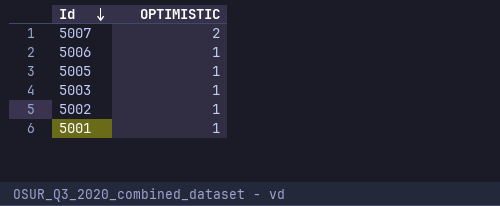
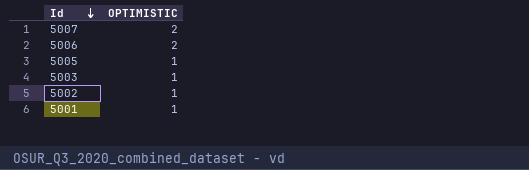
5006 | OPTIMISTIC: 1 -> 2

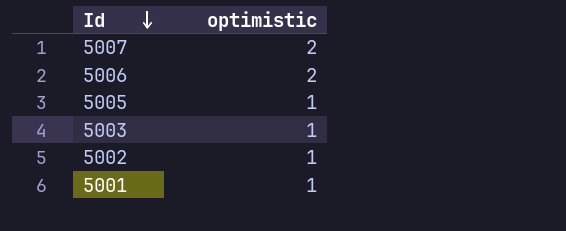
column name: OPTIMISTIC -> optimistic

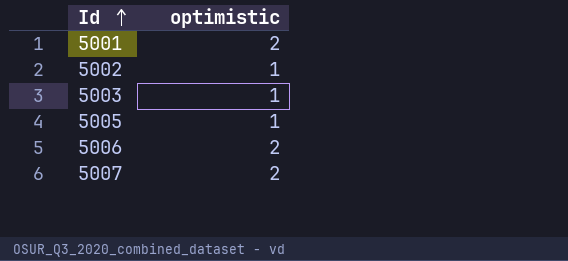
row order: Id descending -> Id ascending
5001 | optimistic: 1 -> 2

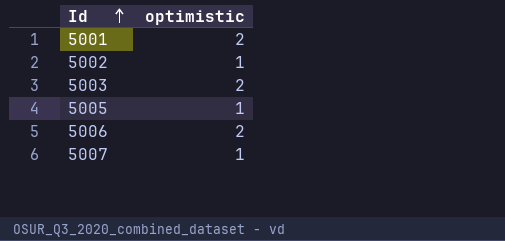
5003 | optimistic: 1 -> 2
5007 | optimistic: 2 -> 1

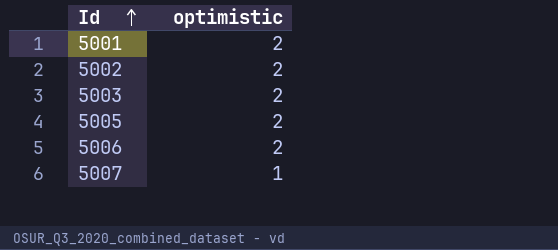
5002 | optimistic: 1 -> 2
5005 | optimistic: 1 -> 2

